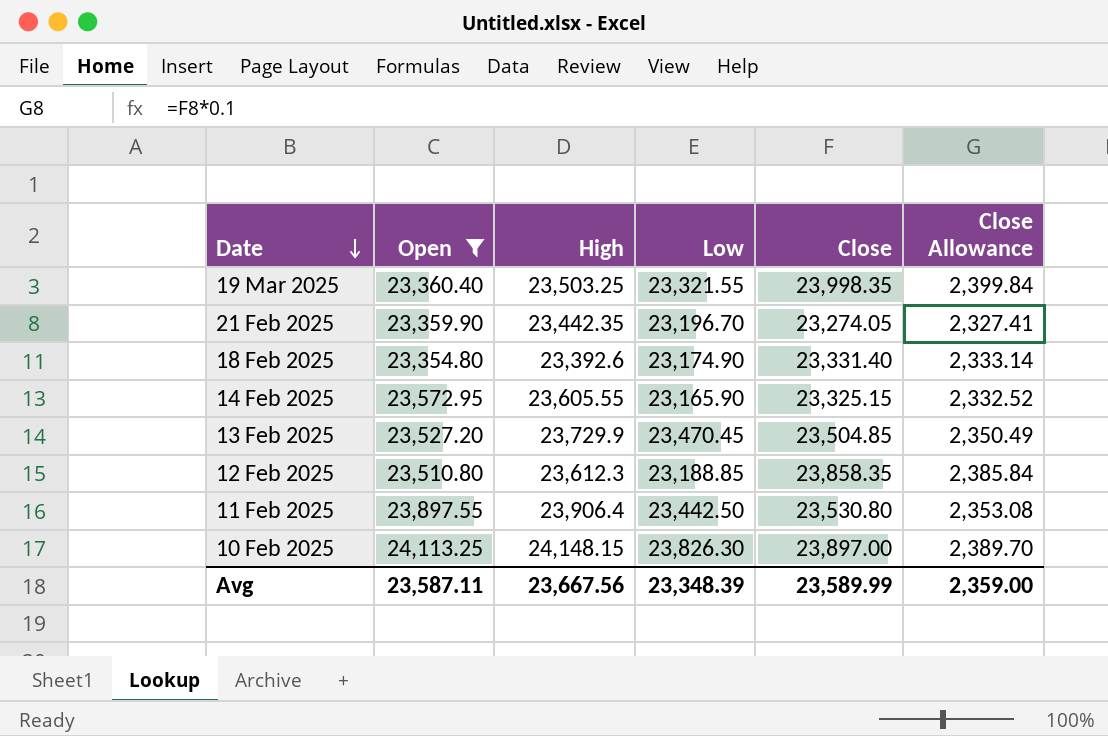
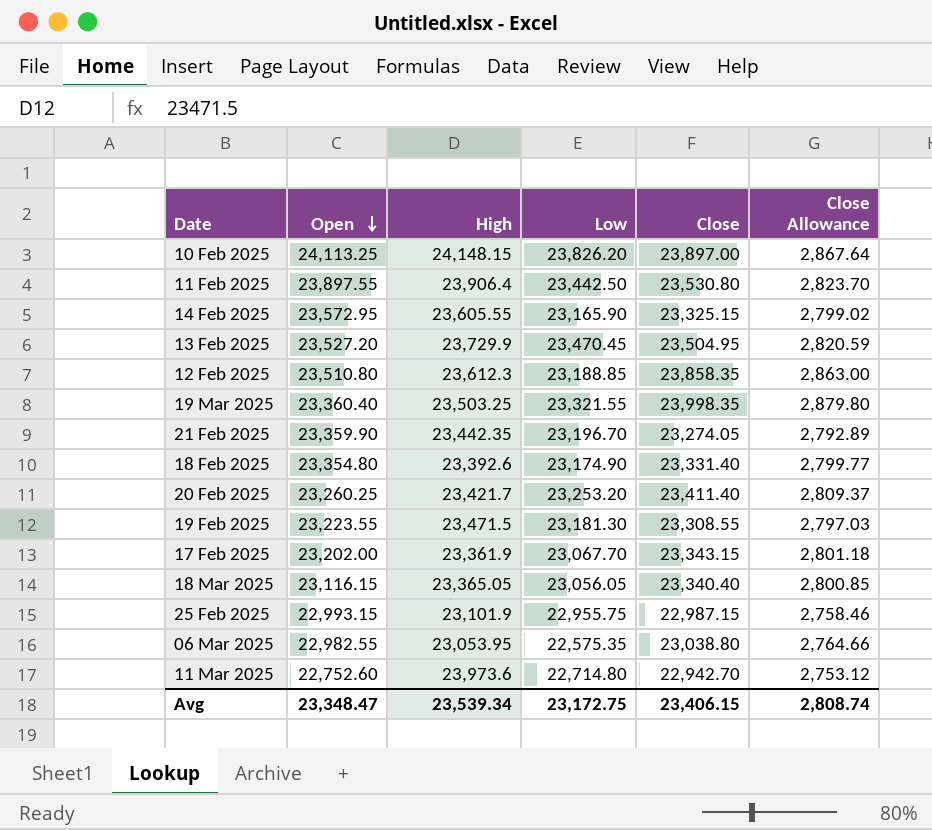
filter: Open >= 23,354.80 -> none
row order: Date descending -> Open descending
column Close Allowance | formula: [Close] * 0.1 -> [Close] * 0.12
10 Feb 2025 | Low: 23,826.30 -> 23,826.20
13 Feb 2025 | Close: 23,504.85 -> 23,504.95
Avg | Open: 23,587.11 -> 23,348.47
Avg | High: 23,667.56 -> 23,539.34
Avg | Low: 23,348.39 -> 23,172.75
Avg | Close: 23,589.99 -> 23,406.15
Avg | Close Allowance: 2,359.00 -> 2,808.74

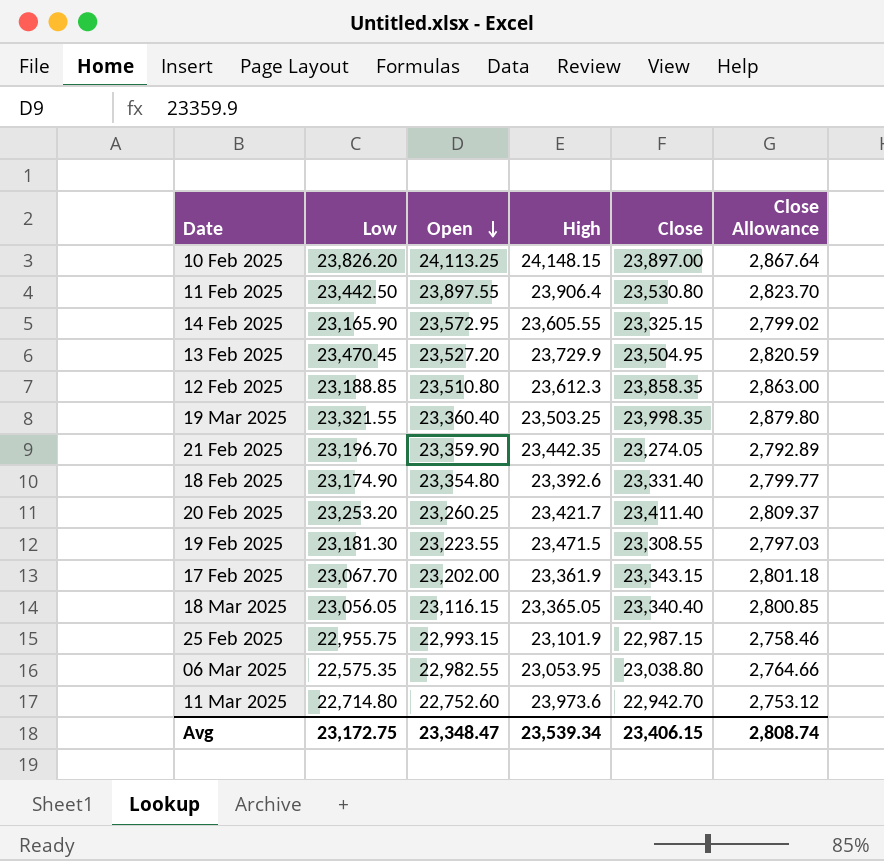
column Low | position: 4 -> 2

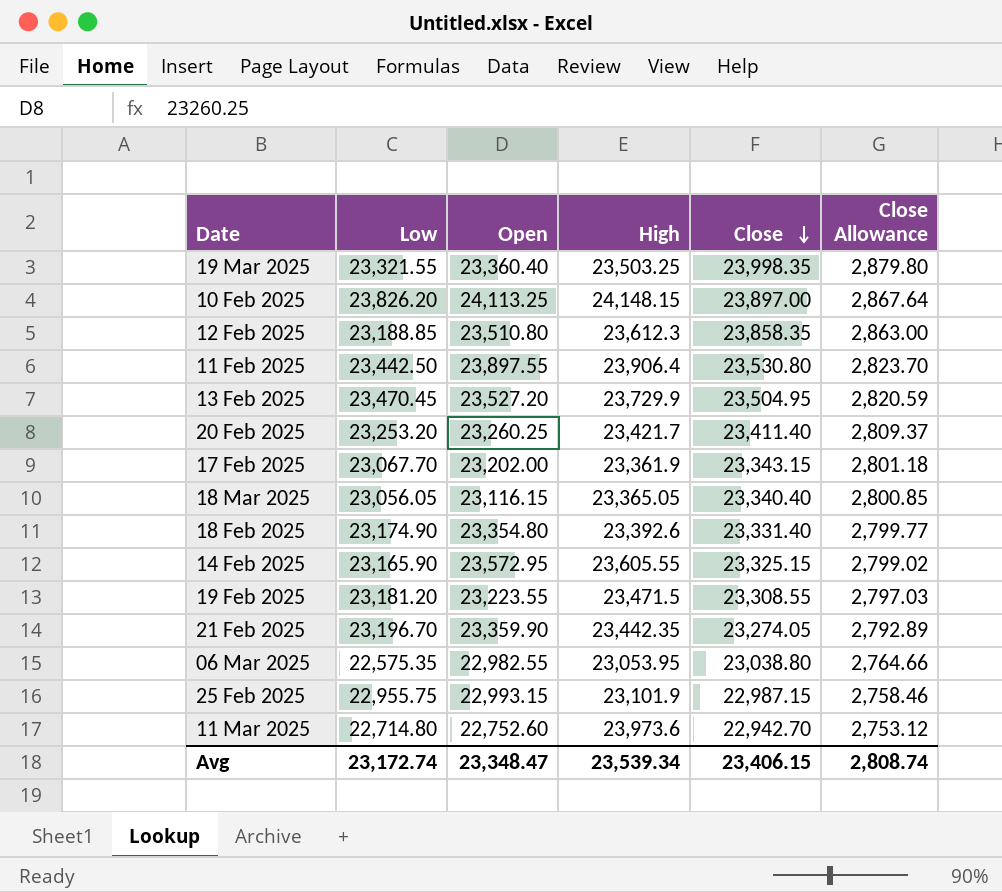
row order: Open descending -> Close descending
19 Feb 2025 | Low: 23,181.30 -> 23,181.20
Avg | Low: 23,172.75 -> 23,172.74

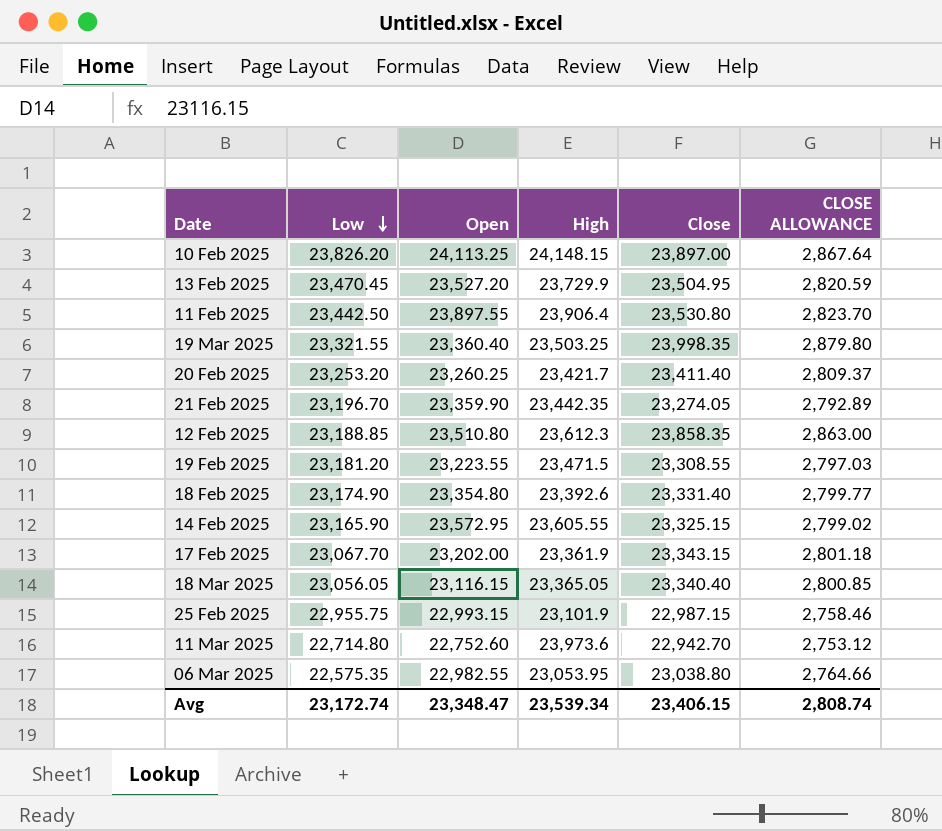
row order: Close descending -> Low descending
column name: Close Allowance -> CLOSE ALLOWANCE

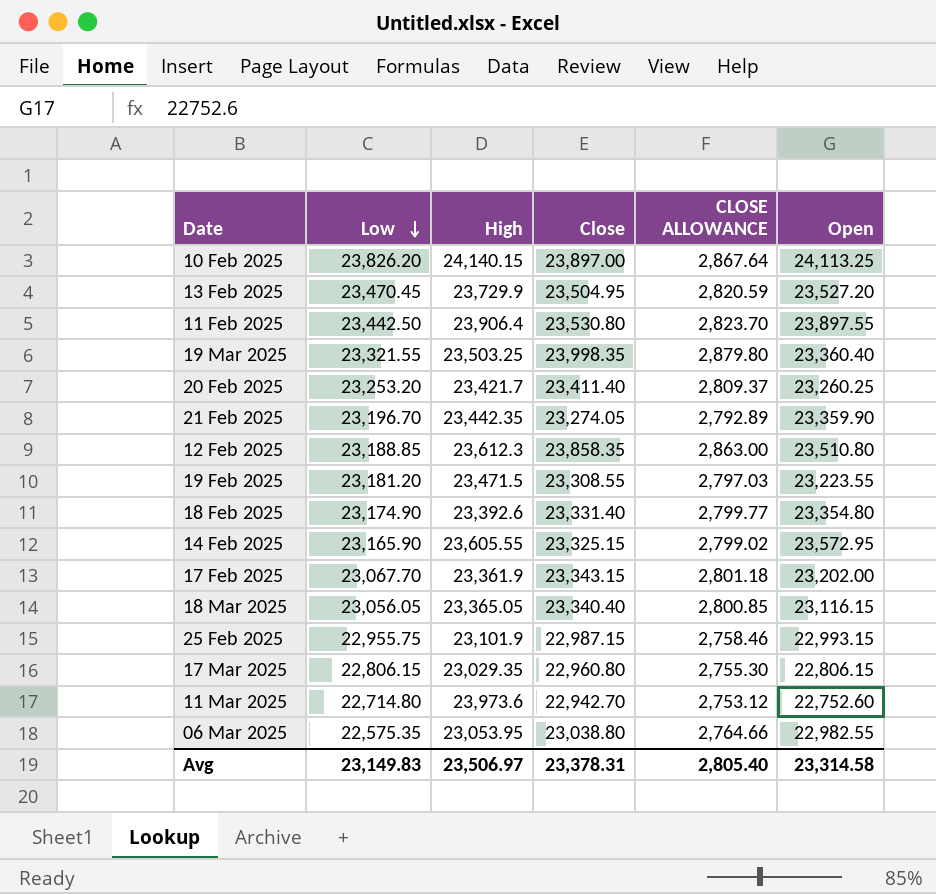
column Open | position: 3 -> 6
10 Feb 2025 | High: 24,148.15 -> 24,140.15
row 17 Mar 2025: none -> 22,806.15 | 23,029.35 | 22,960.80 | 2,755.30 | 22,806.15
Avg | Low: 23,172.74 -> 23,149.83
Avg | High: 23,539.34 -> 23,506.97
Avg | Close: 23,406.15 -> 23,378.31
Avg | CLOSE ALLOWANCE: 2,808.74 -> 2,805.40
Avg | Open: 23,348.47 -> 23,314.58

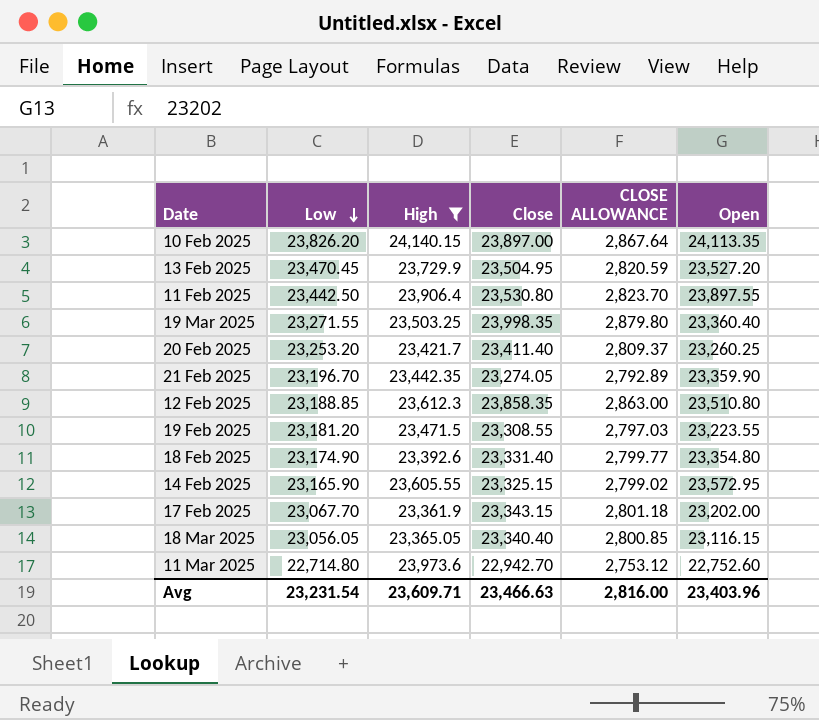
filter: none -> High >= 23,361.9
10 Feb 2025 | Open: 24,113.25 -> 24,113.35
19 Mar 2025 | Low: 23,321.55 -> 23,271.55
Avg | Low: 23,149.83 -> 23,231.54
Avg | High: 23,506.97 -> 23,609.71
Avg | Close: 23,378.31 -> 23,466.63
Avg | CLOSE ALLOWANCE: 2,805.40 -> 2,816.00
Avg | Open: 23,314.58 -> 23,403.96

